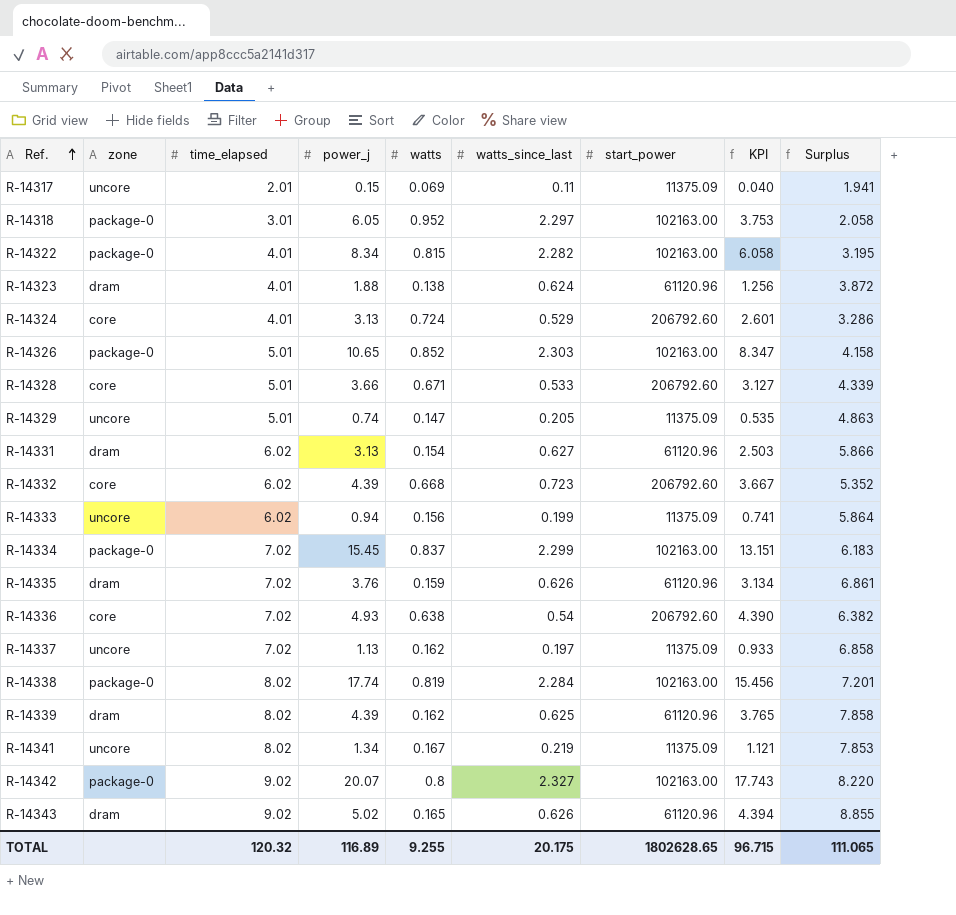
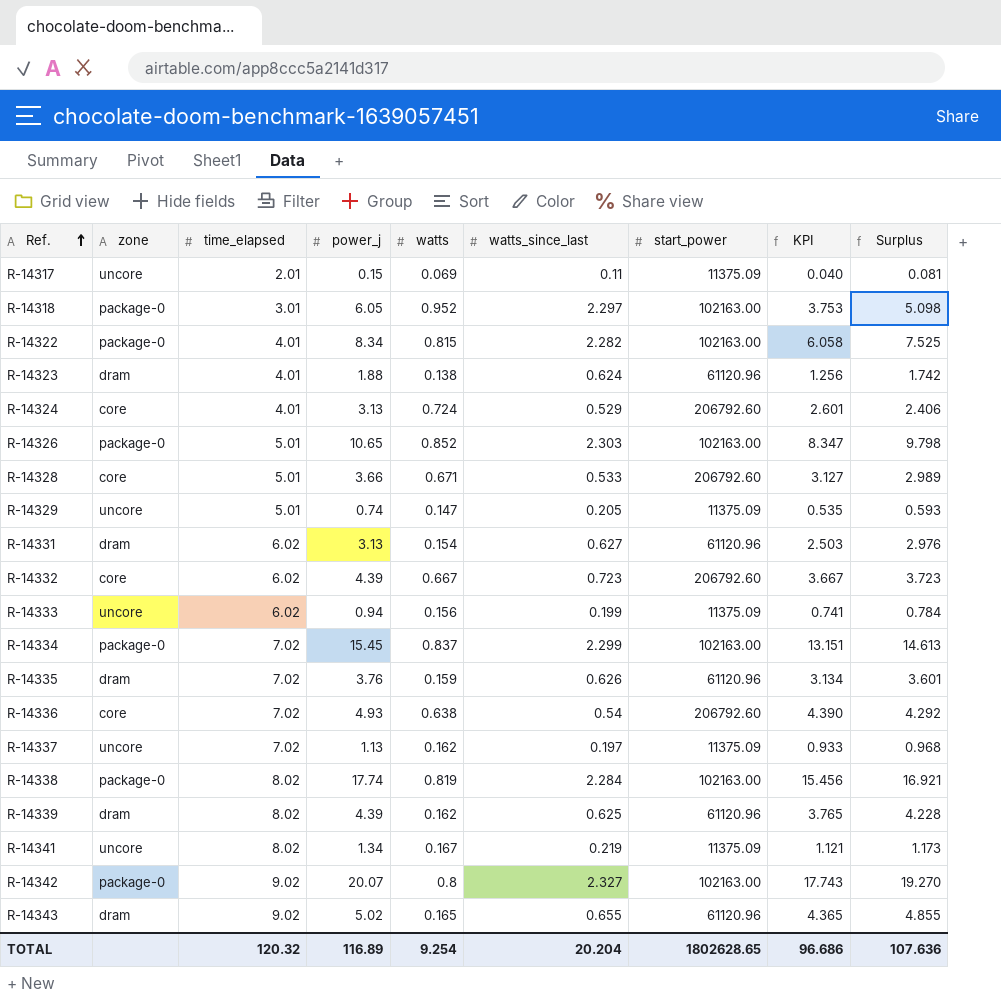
column Surplus | formula: [time_elapsed] - [watts] -> [power_j] - [watts]
R-14332 | watts: 0.668 -> 0.667
R-14343 | watts_since_last: 0.626 -> 0.655
R-14343 | KPI: 4.394 -> 4.365
TOTAL | watts: 9.255 -> 9.254
TOTAL | watts_since_last: 20.175 -> 20.204
TOTAL | KPI: 96.715 -> 96.686
TOTAL | Surplus: 111.065 -> 107.636

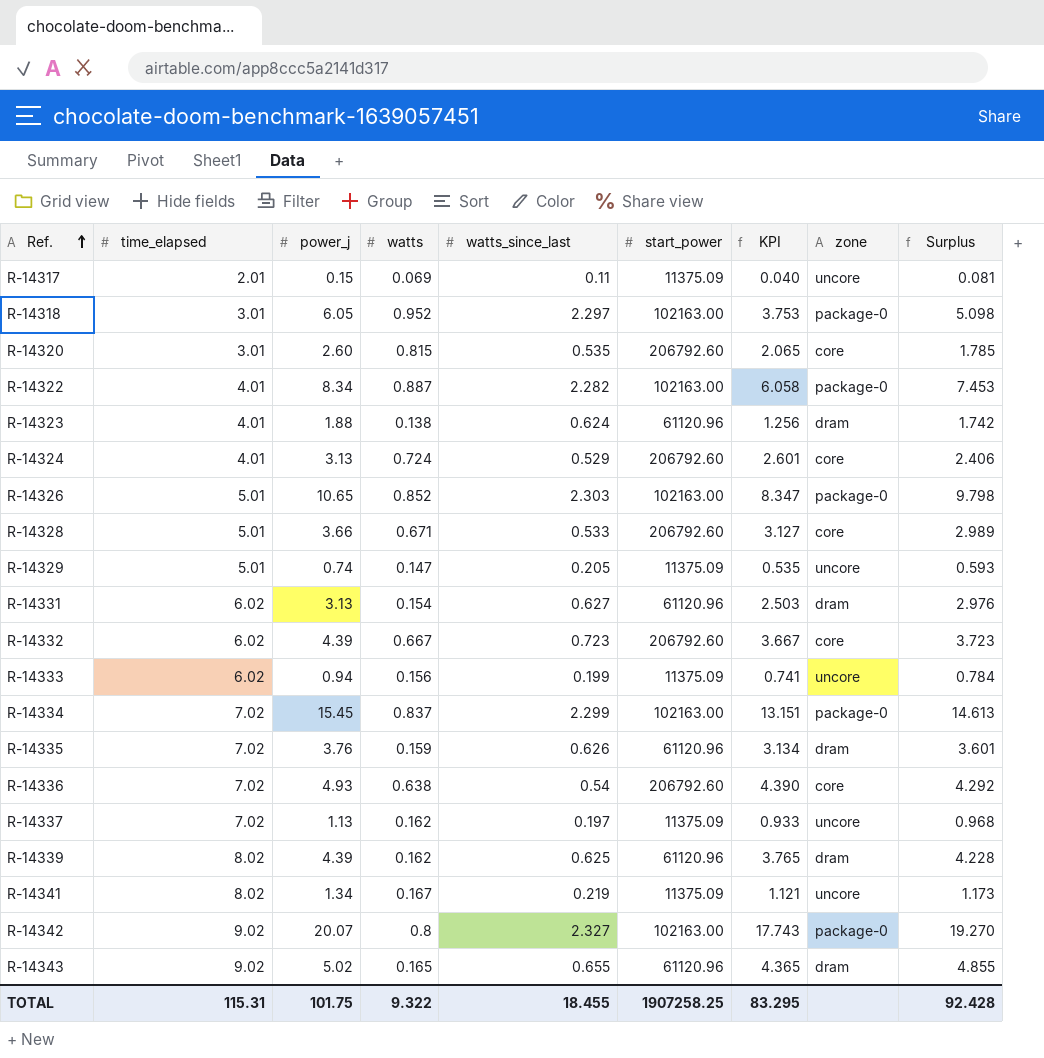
column zone | position: 2 -> 8
row R-14338: package-0 | 8.02 | 17.74 | 0.819 | 2.284 | 102163.00 | 15.456 | 16.921 -> none
row R-14320: none -> 3.01 | 2.60 | 0.815 | 0.535 | 206792.60 | 2.065 | core | 1.785
R-14322 | watts: 0.815 -> 0.887
R-14322 | Surplus: 7.525 -> 7.453
TOTAL | time_elapsed: 120.32 -> 115.31
TOTAL | power_j: 116.89 -> 101.75
TOTAL | watts: 9.254 -> 9.322
TOTAL | watts_since_last: 20.204 -> 18.455
TOTAL | start_power: 1802628.65 -> 1907258.25
TOTAL | KPI: 96.686 -> 83.295
TOTAL | Surplus: 107.636 -> 92.428

